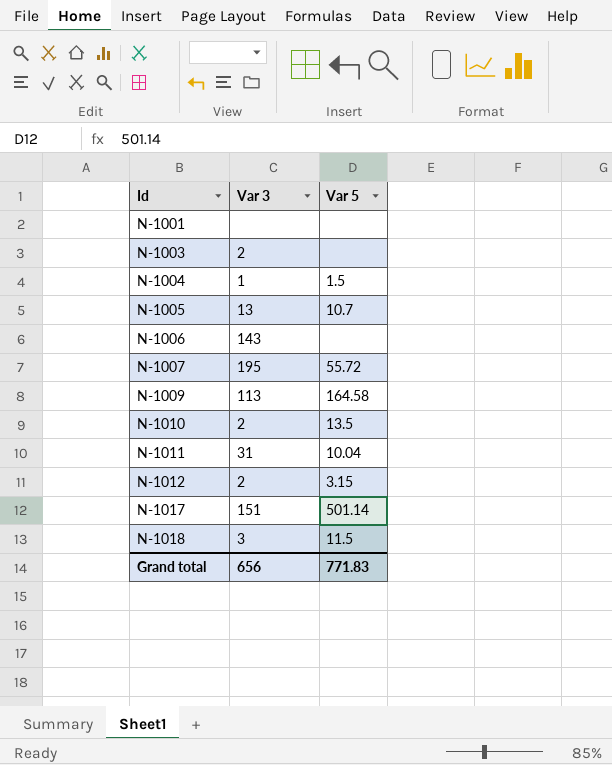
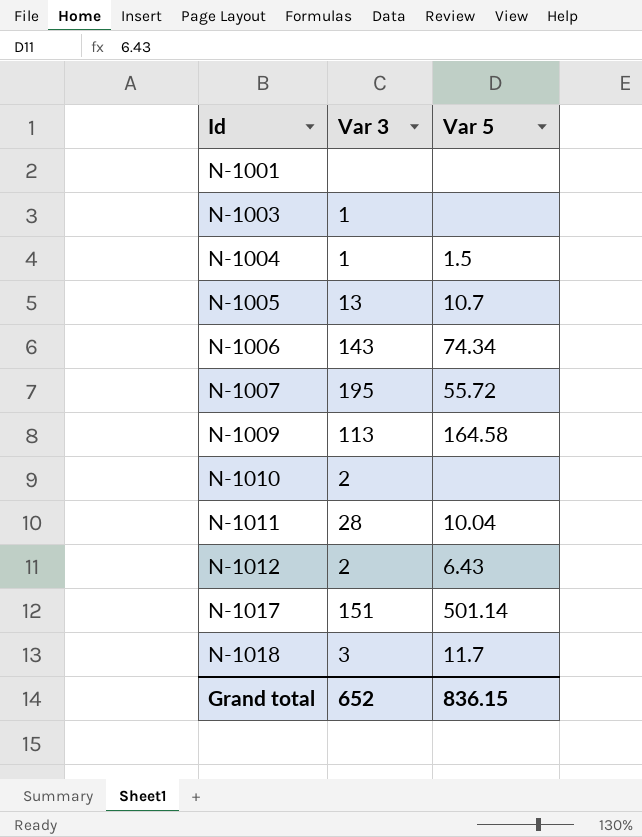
N-1003 | Var 3: 2 -> 1
N-1006 | Var 5: none -> 74.34
N-1010 | Var 5: 13.5 -> none
N-1011 | Var 3: 31 -> 28
N-1012 | Var 5: 3.15 -> 6.43
N-1018 | Var 5: 11.5 -> 11.7
Grand total | Var 3: 656 -> 652
Grand total | Var 5: 771.83 -> 836.15

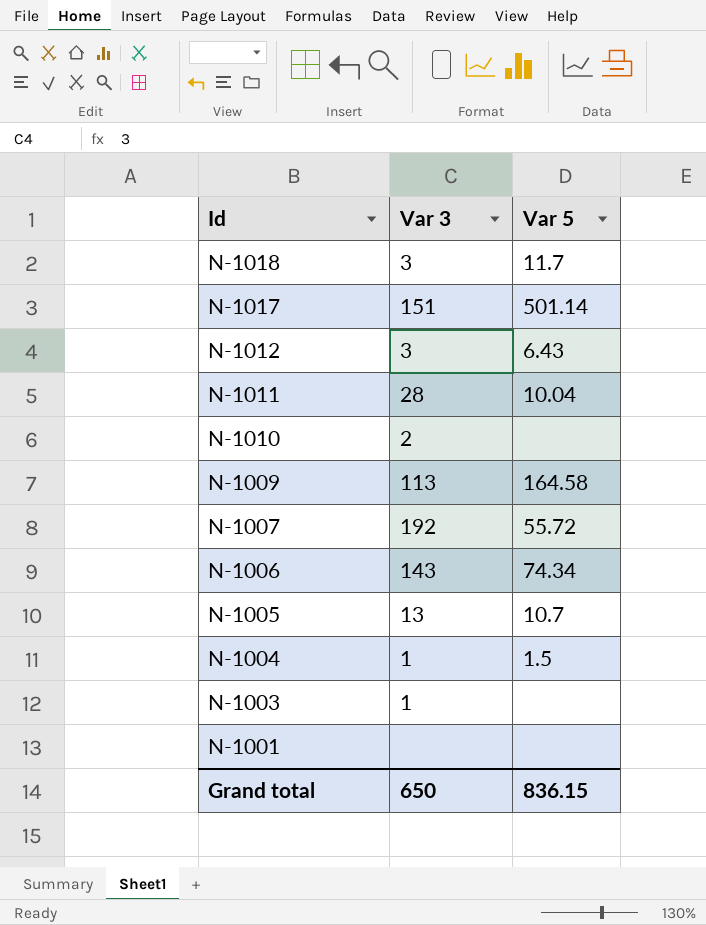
row order: Id ascending -> Id descending
N-1012 | Var 3: 2 -> 3
N-1007 | Var 3: 195 -> 192
Grand total | Var 3: 652 -> 650

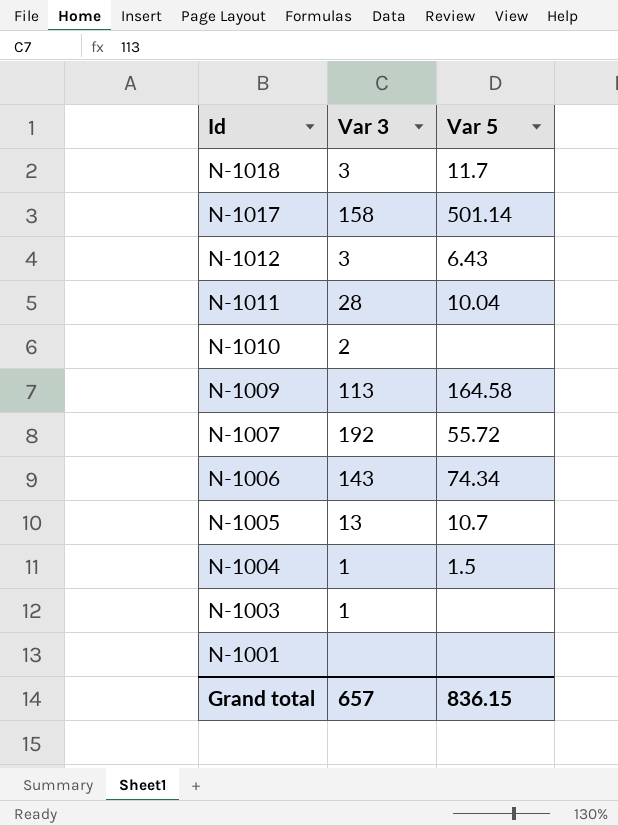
N-1017 | Var 3: 151 -> 158
Grand total | Var 3: 650 -> 657

